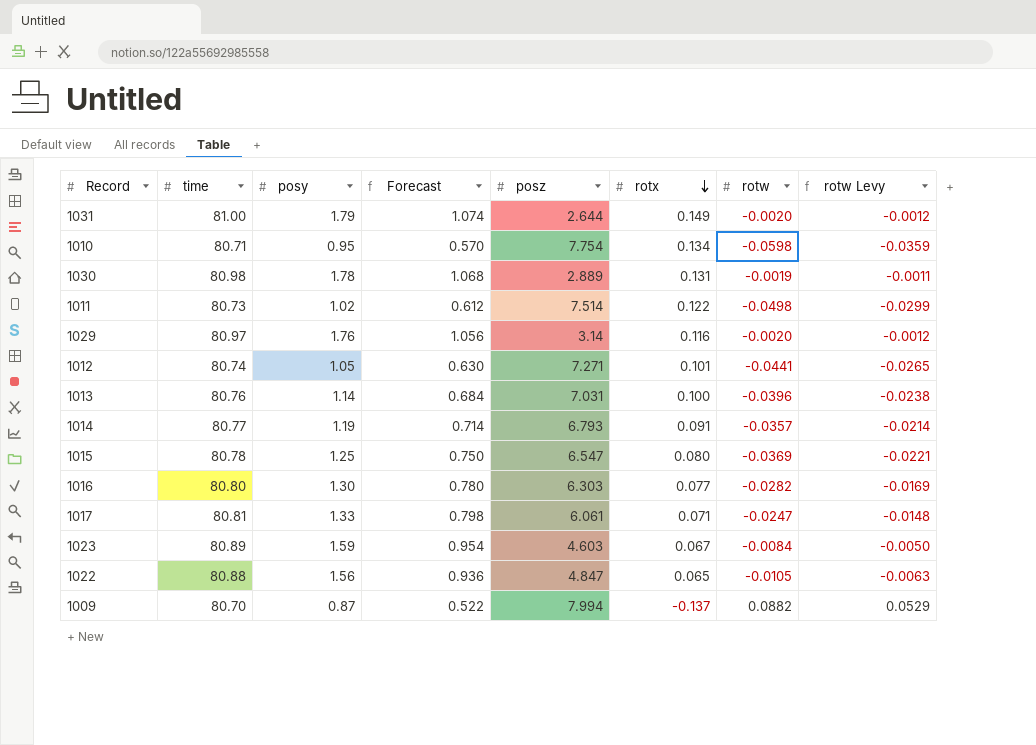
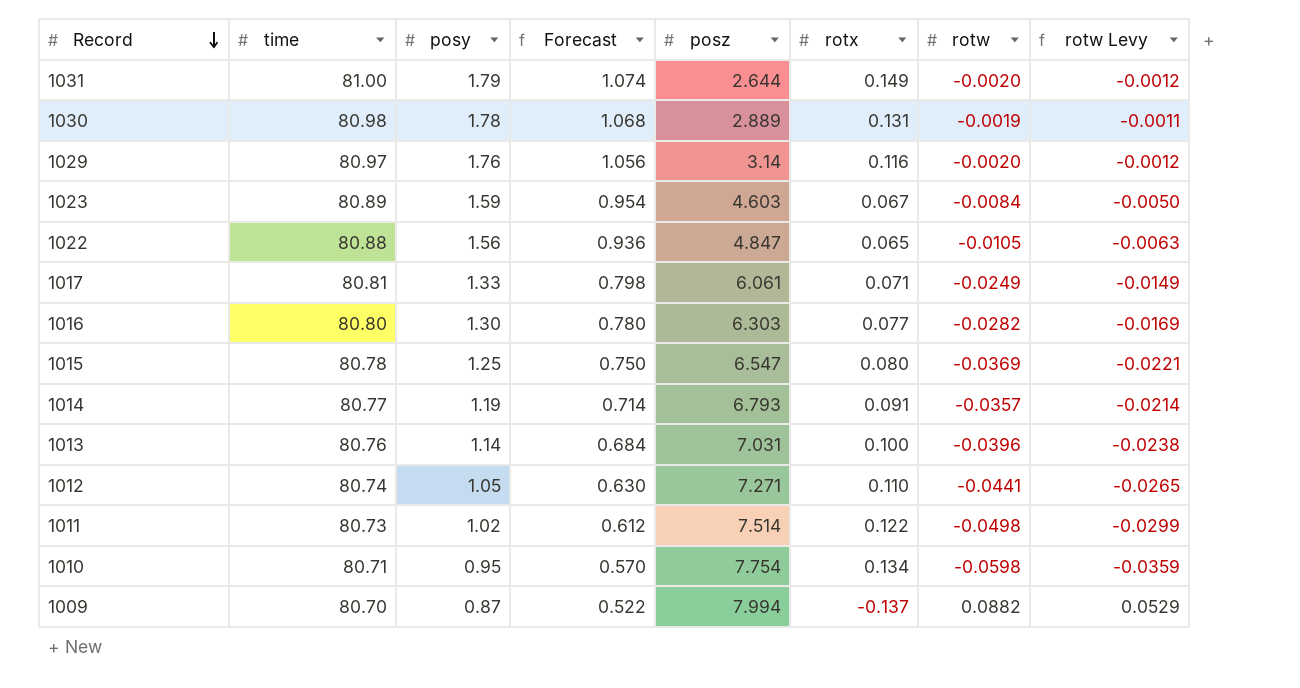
row order: rotx descending -> Record descending
1017 | rotw: -0.0247 -> -0.0249
1017 | rotw Levy: -0.0148 -> -0.0149
1012 | rotx: 0.101 -> 0.110

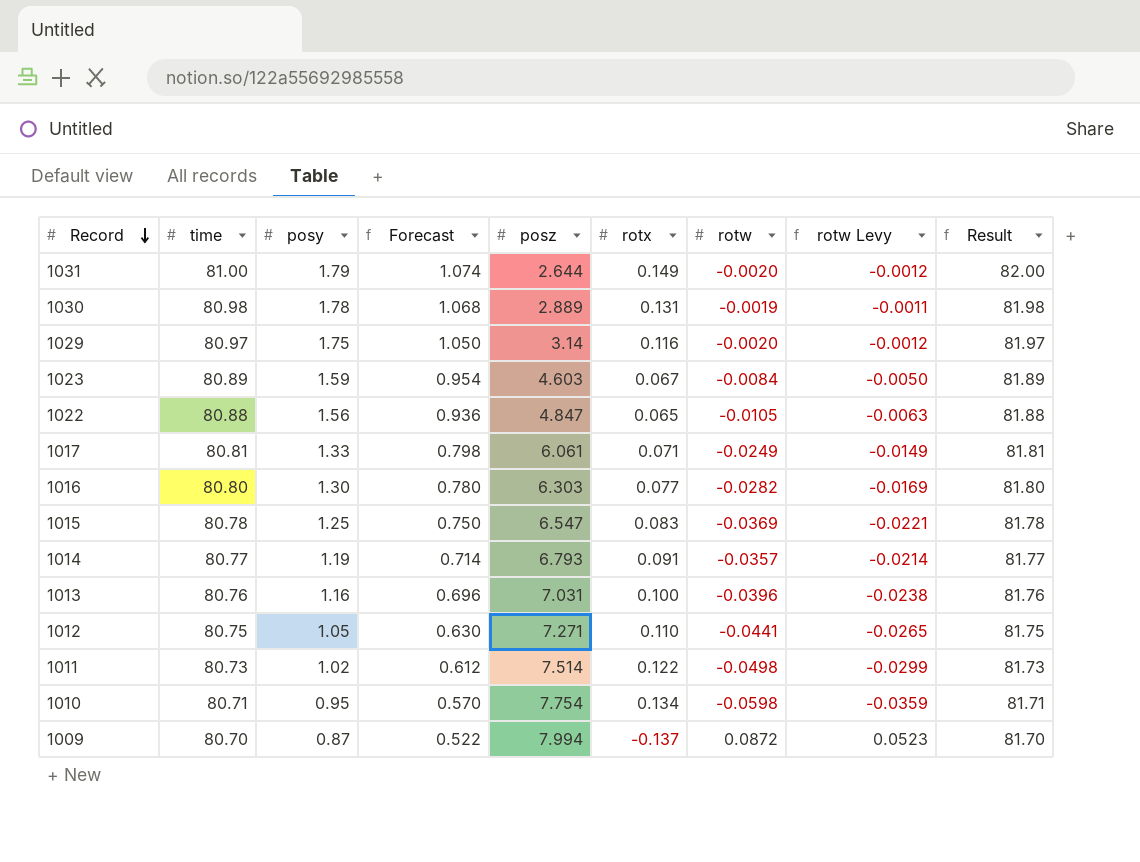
column Result | formula: none -> [time] + 1
1029 | posy: 1.76 -> 1.75
1029 | Forecast: 1.056 -> 1.050
1015 | rotx: 0.080 -> 0.083
1013 | posy: 1.14 -> 1.16
1013 | Forecast: 0.684 -> 0.696
1012 | time: 80.74 -> 80.75
1009 | rotw: 0.0882 -> 0.0872
1009 | rotw Levy: 0.0529 -> 0.0523

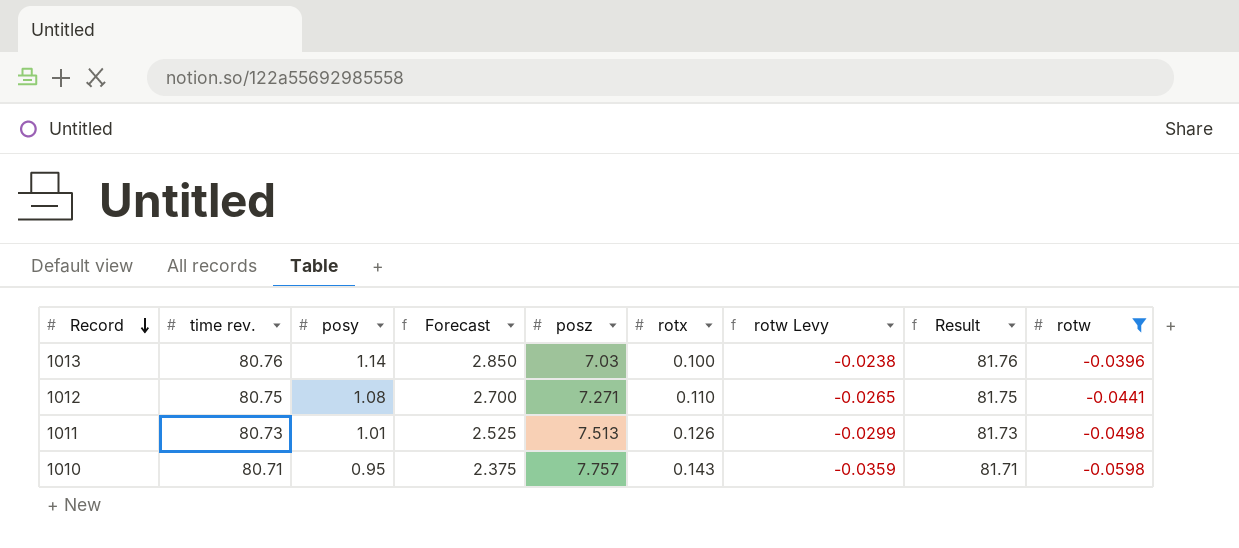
filter: none -> rotw <= -0.0396
column name: time -> time rev.
column Forecast | formula: [posy] * 0.6 -> [posy] * 2.5
column rotw | position: 7 -> 9
1013 | posy: 1.16 -> 1.14
1013 | posz: 7.031 -> 7.03
1012 | posy: 1.05 -> 1.08
1011 | posy: 1.02 -> 1.01
1011 | posz: 7.514 -> 7.513
1011 | rotx: 0.122 -> 0.126
1010 | posz: 7.754 -> 7.757
1010 | rotx: 0.134 -> 0.143

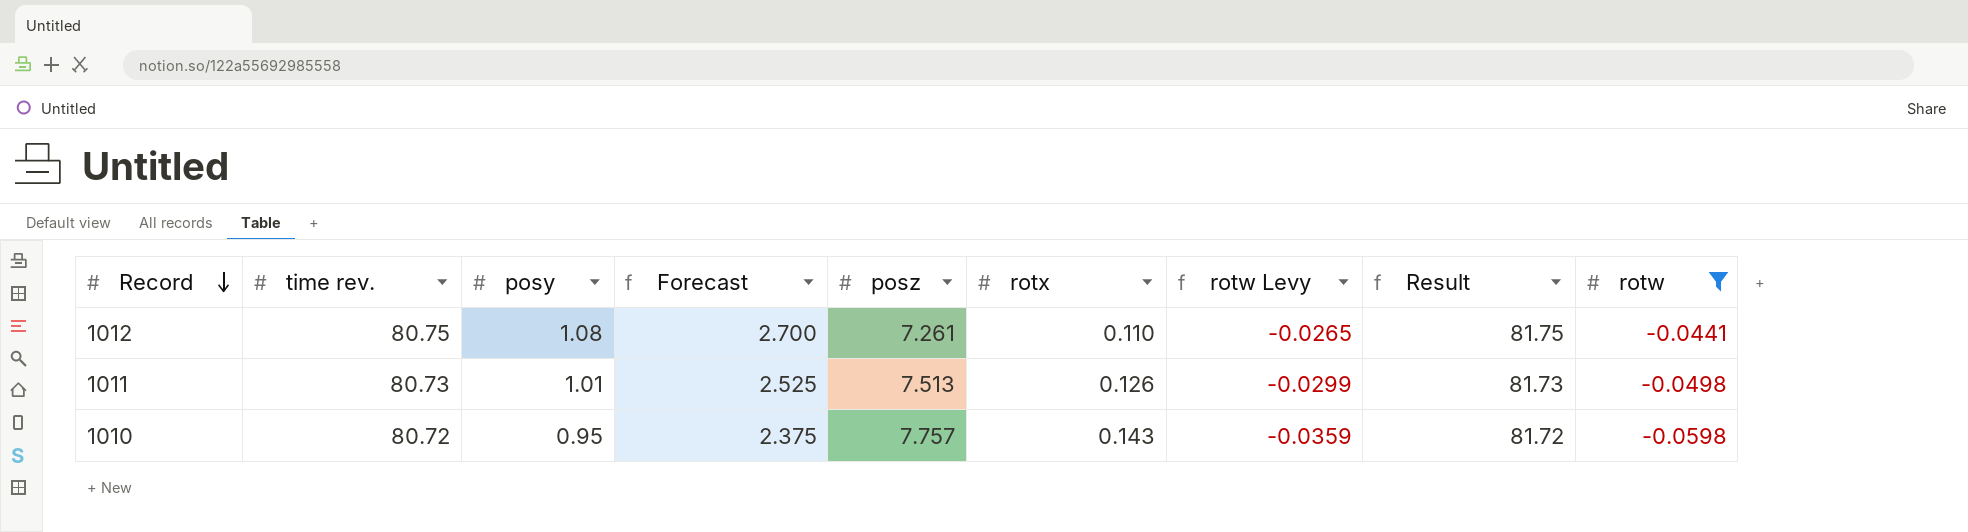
row 1013: 80.76 | 1.14 | 2.850 | 7.03 | 0.100 | -0.0238 | 81.76 | -0.0396 -> none
1012 | posz: 7.271 -> 7.261
1010 | time rev.: 80.71 -> 80.72
1010 | Result: 81.71 -> 81.72

